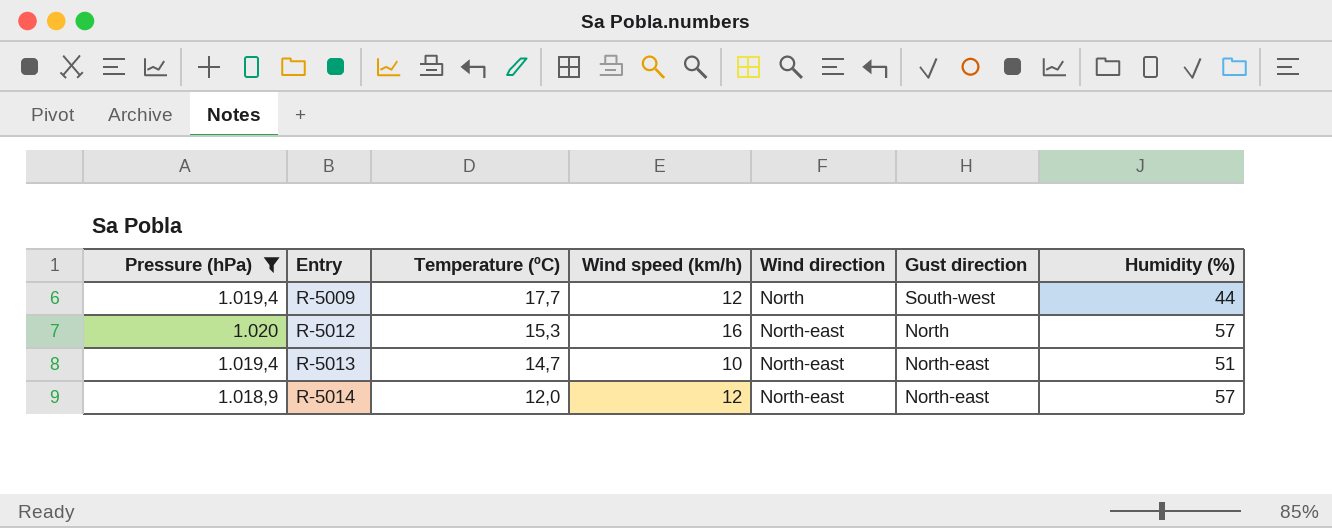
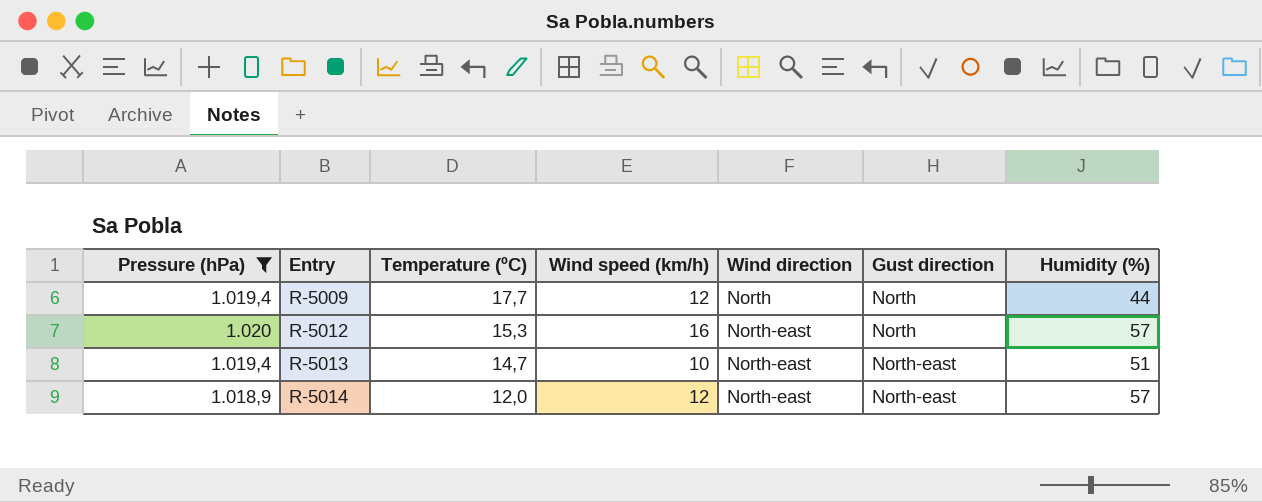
R-5009 | Gust direction: South-west -> North

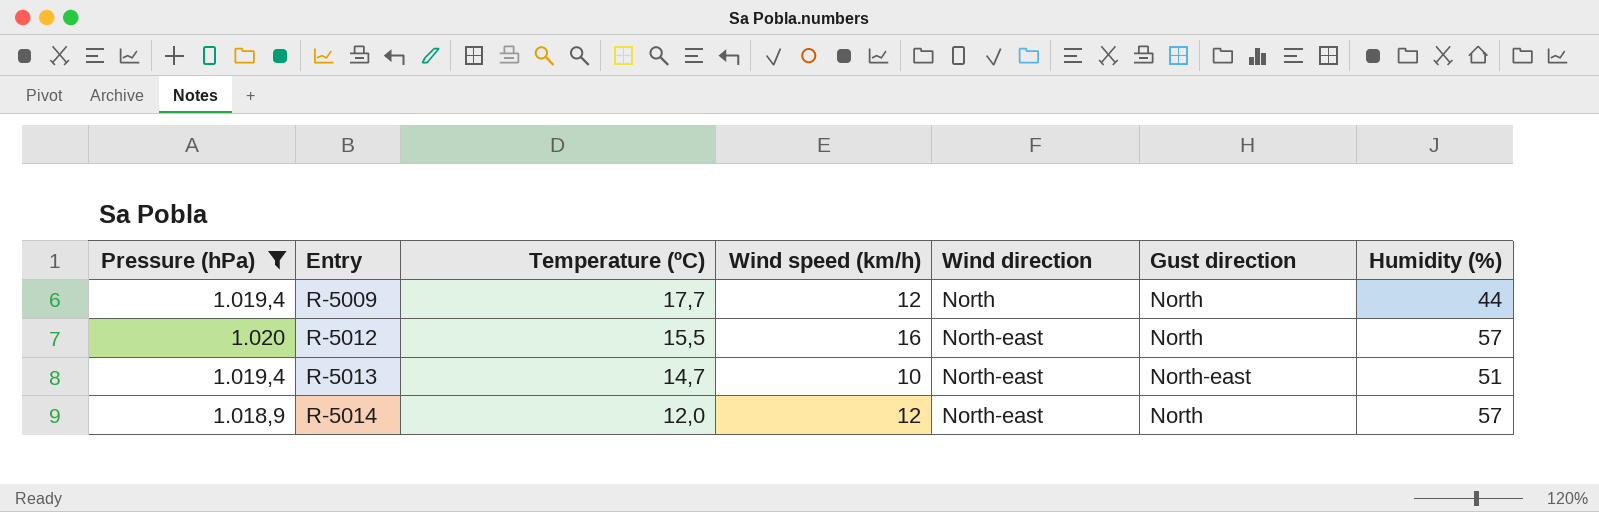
R-5012 | Temperature (ºC): 15,3 -> 15,5
R-5014 | Gust direction: North-east -> North

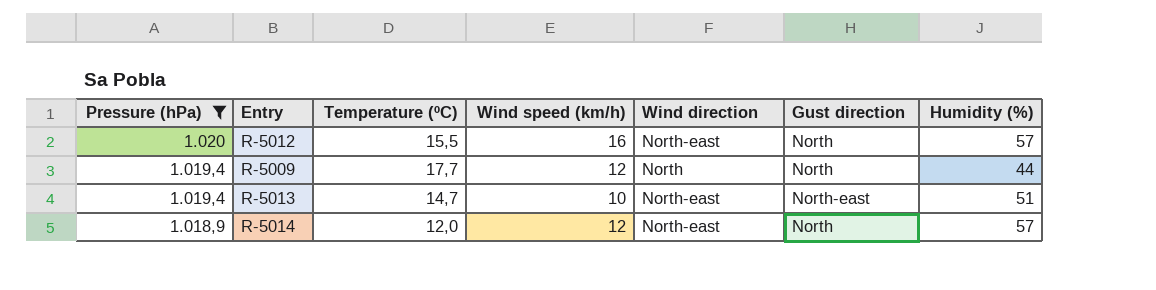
row order: Entry ascending -> Pressure (hPa) descending

